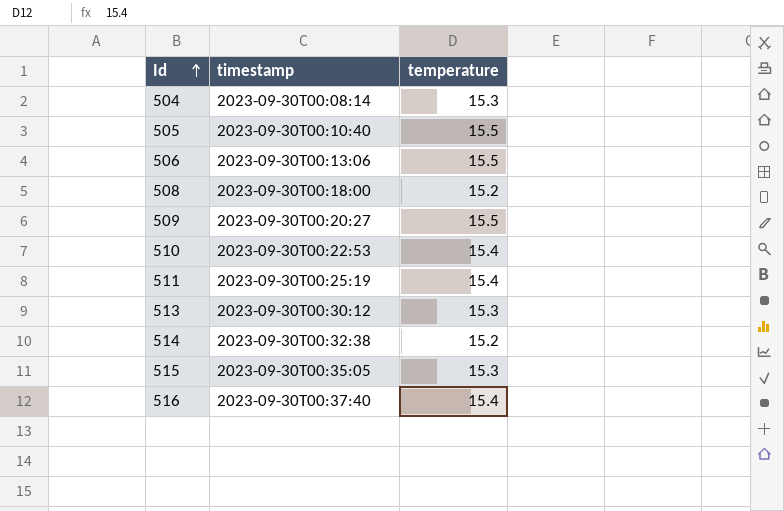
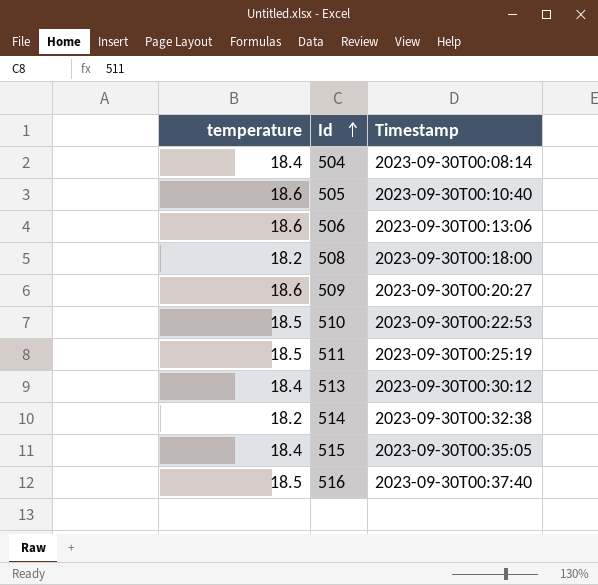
column temperature | position: 3 -> 1
column name: timestamp -> Timestamp
504 | temperature: 15.3 -> 18.4
505 | temperature: 15.5 -> 18.6
506 | temperature: 15.5 -> 18.6
508 | temperature: 15.2 -> 18.2
509 | temperature: 15.5 -> 18.6
510 | temperature: 15.4 -> 18.5
511 | temperature: 15.4 -> 18.5
513 | temperature: 15.3 -> 18.4
514 | temperature: 15.2 -> 18.2
515 | temperature: 15.3 -> 18.4
516 | temperature: 15.4 -> 18.5

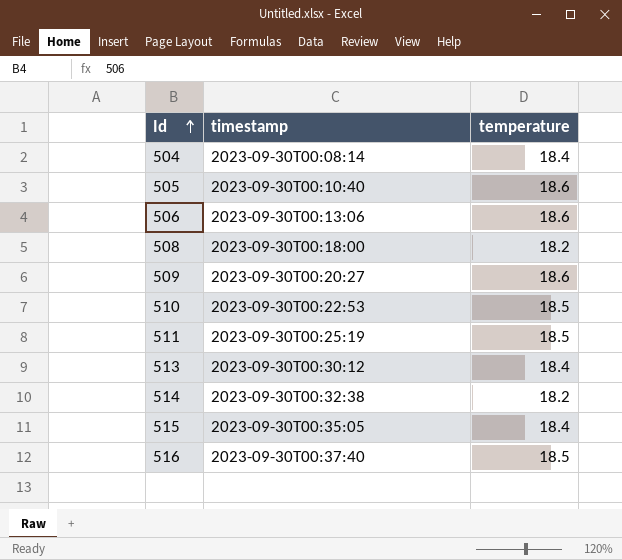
column name: Timestamp -> timestamp
column temperature | position: 1 -> 3

